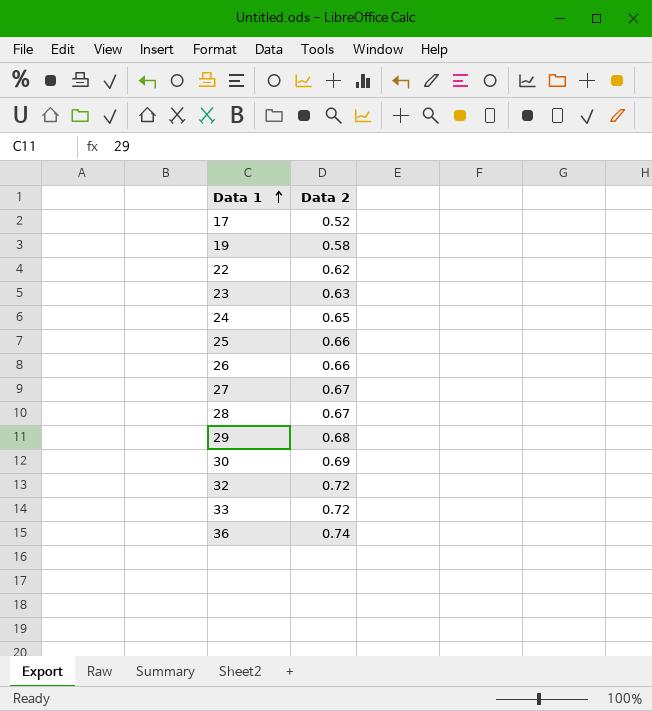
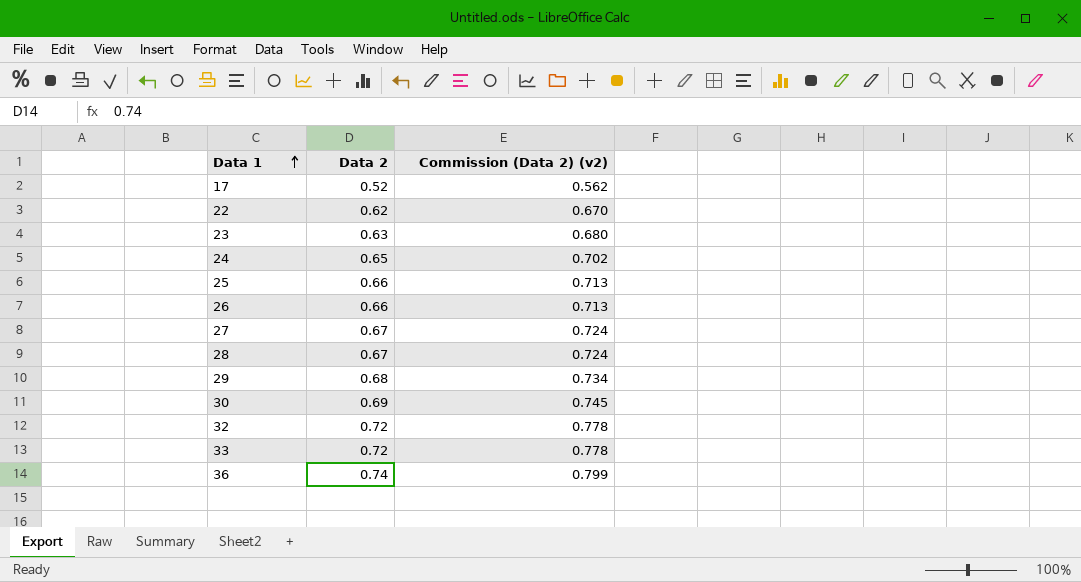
column Commission (Data 2) (v2) | formula: none -> [Data 2] * 1.08
row 19: 0.58 -> none

